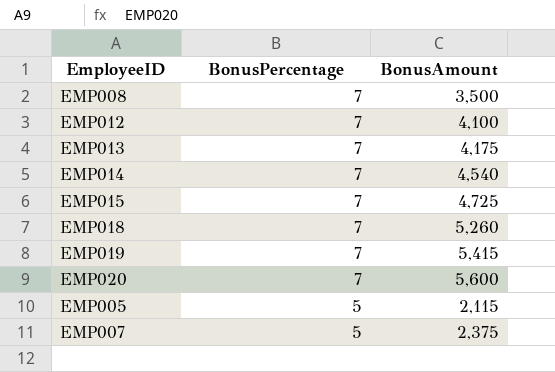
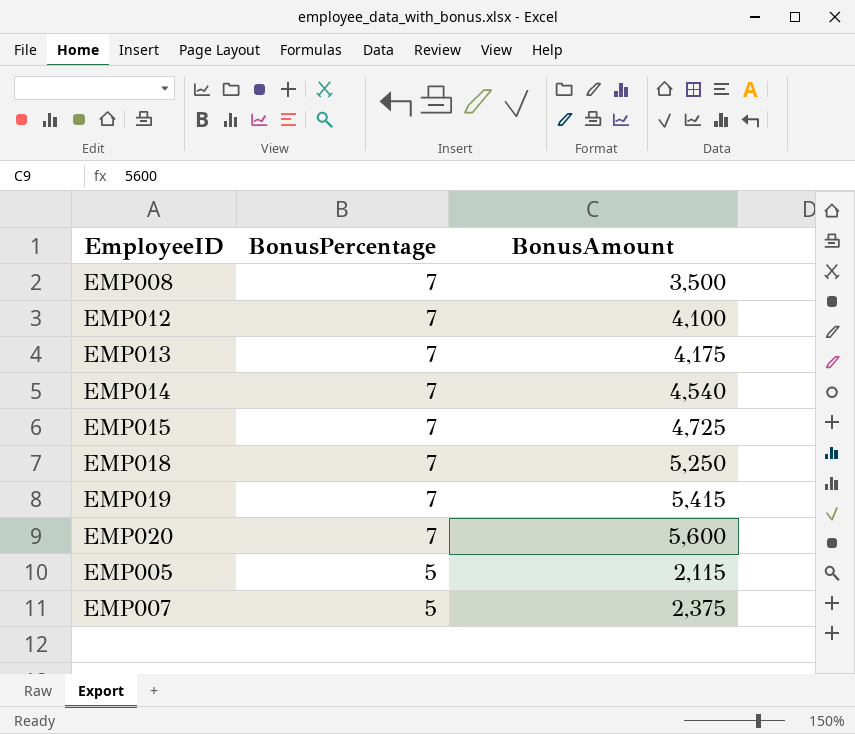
EMP018 | BonusAmount: 5,260 -> 5,250

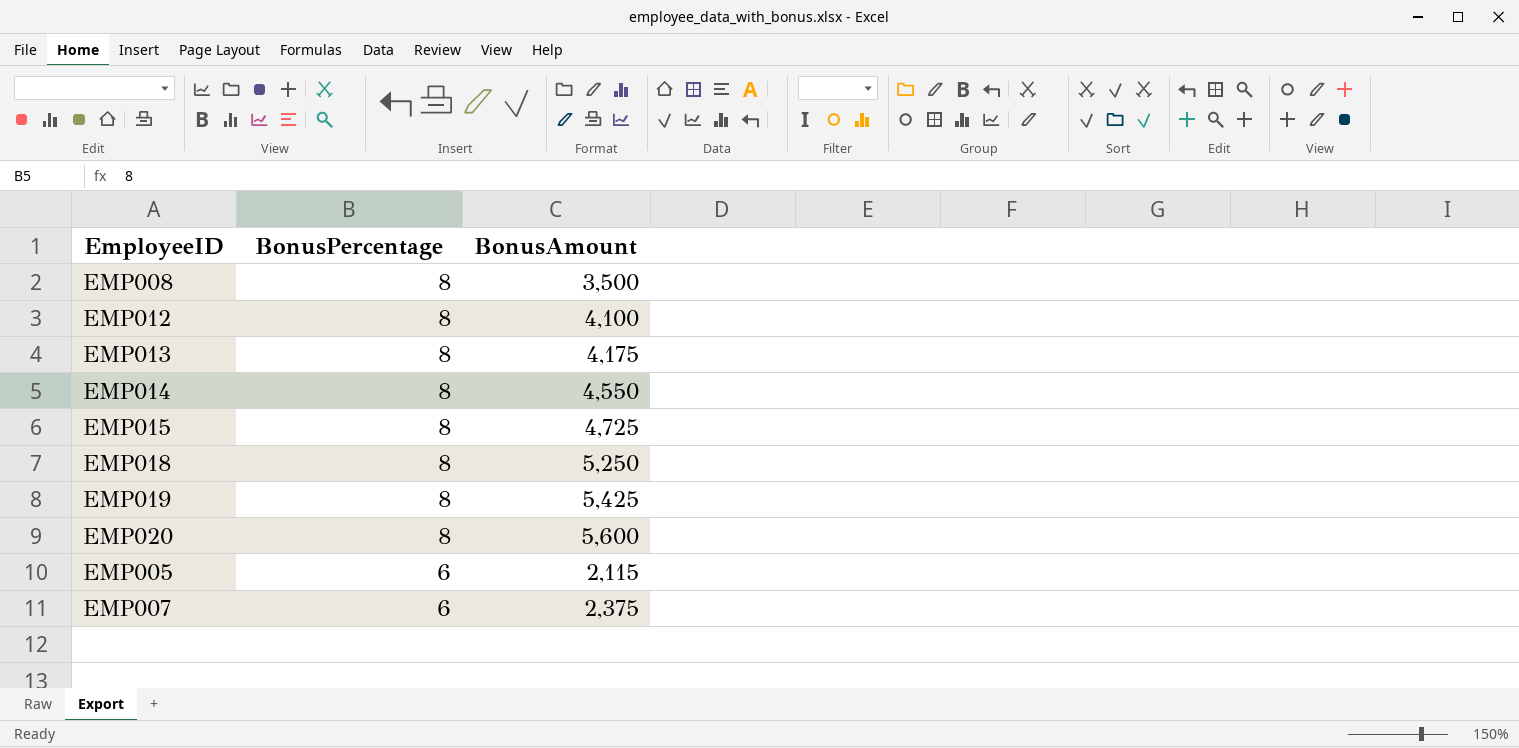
EMP008 | BonusPercentage: 7 -> 8
EMP012 | BonusPercentage: 7 -> 8
EMP013 | BonusPercentage: 7 -> 8
EMP014 | BonusPercentage: 7 -> 8
EMP014 | BonusAmount: 4,540 -> 4,550
EMP015 | BonusPercentage: 7 -> 8
EMP018 | BonusPercentage: 7 -> 8
EMP019 | BonusPercentage: 7 -> 8
EMP019 | BonusAmount: 5,415 -> 5,425
EMP020 | BonusPercentage: 7 -> 8
EMP005 | BonusPercentage: 5 -> 6
EMP007 | BonusPercentage: 5 -> 6

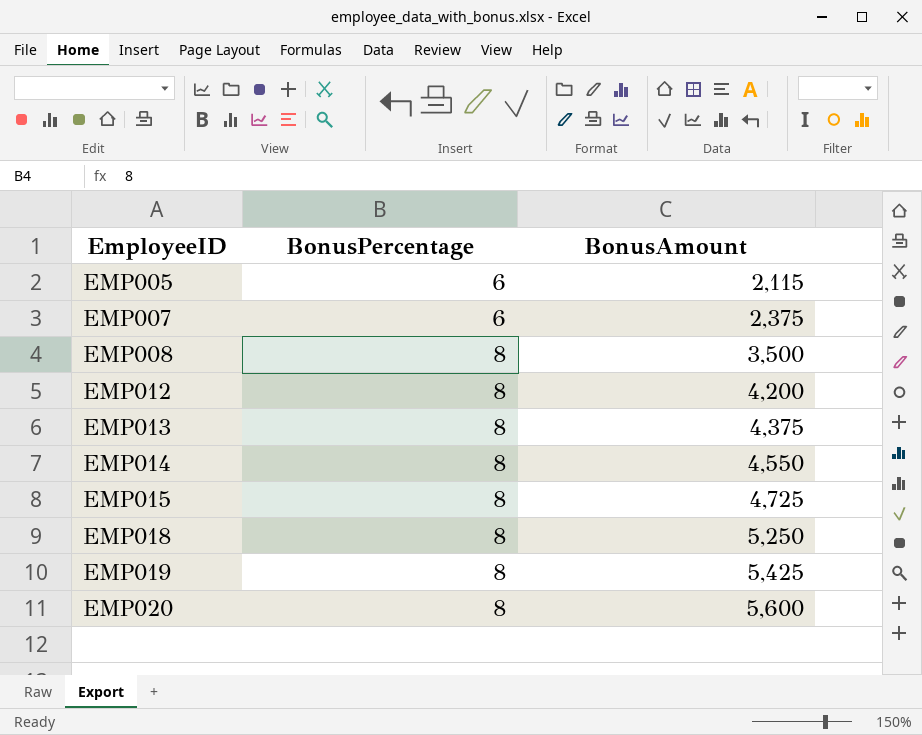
row order: BonusPercentage descending -> EmployeeID ascending
EMP012 | BonusAmount: 4,100 -> 4,200
EMP013 | BonusAmount: 4,175 -> 4,375

